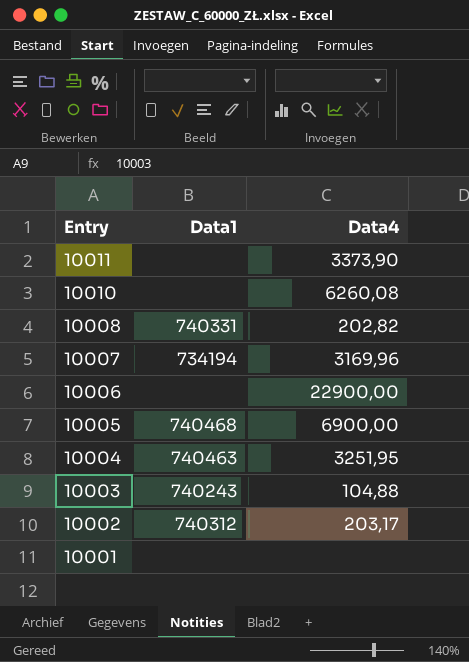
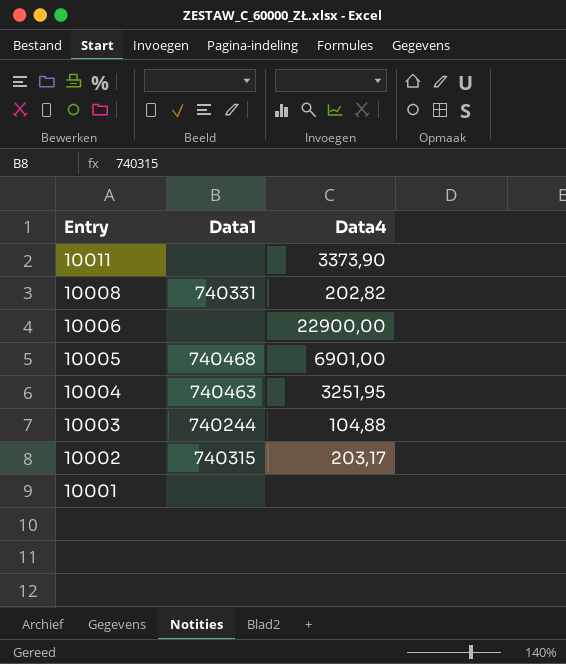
row 10010: none | 6260,08 -> none
row 10007: 734194 | 3169,96 -> none
10005 | Data4: 6900,00 -> 6901,00
10003 | Data1: 740243 -> 740244
10002 | Data1: 740312 -> 740315

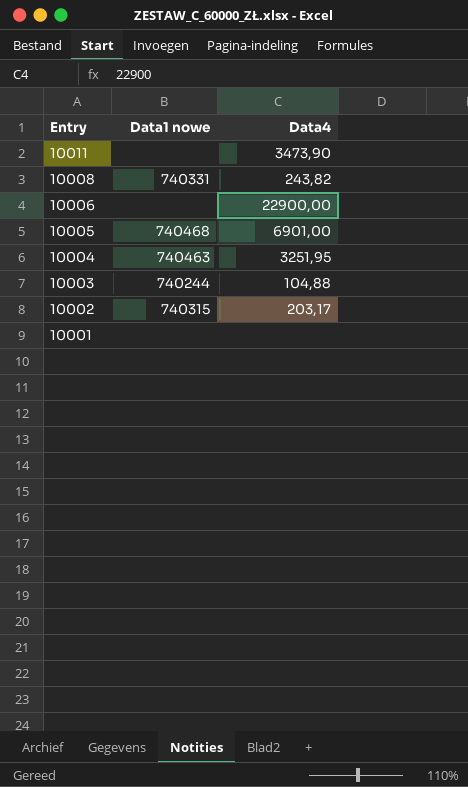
column name: Data1 -> Data1 nowe
10011 | Data4: 3373,90 -> 3473,90
10008 | Data4: 202,82 -> 243,82

